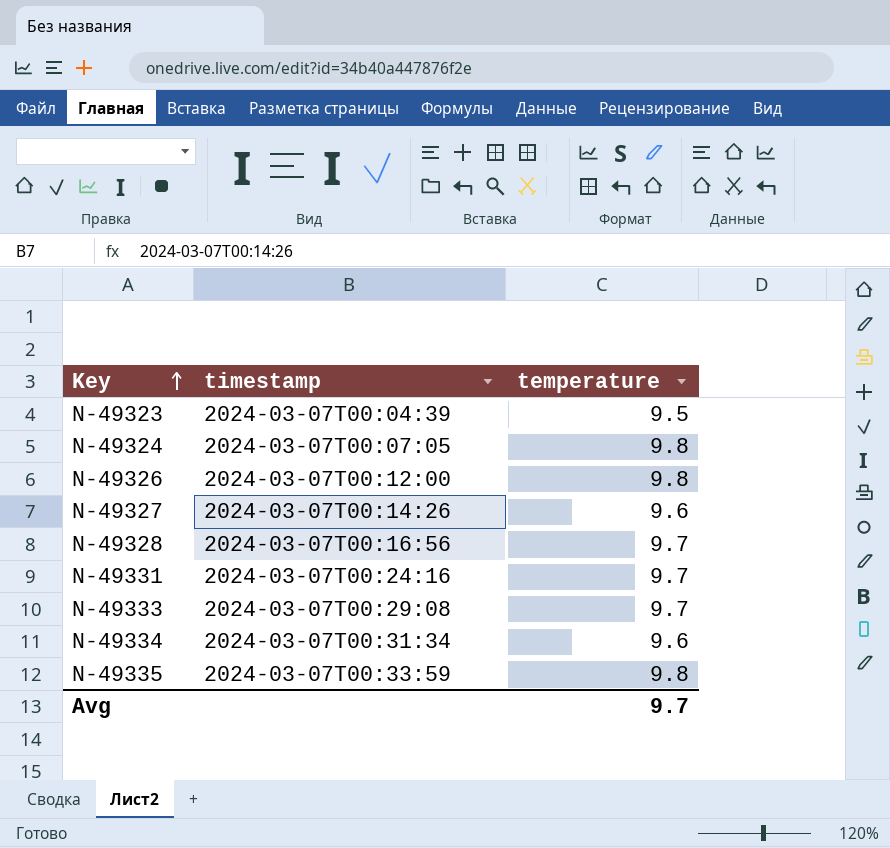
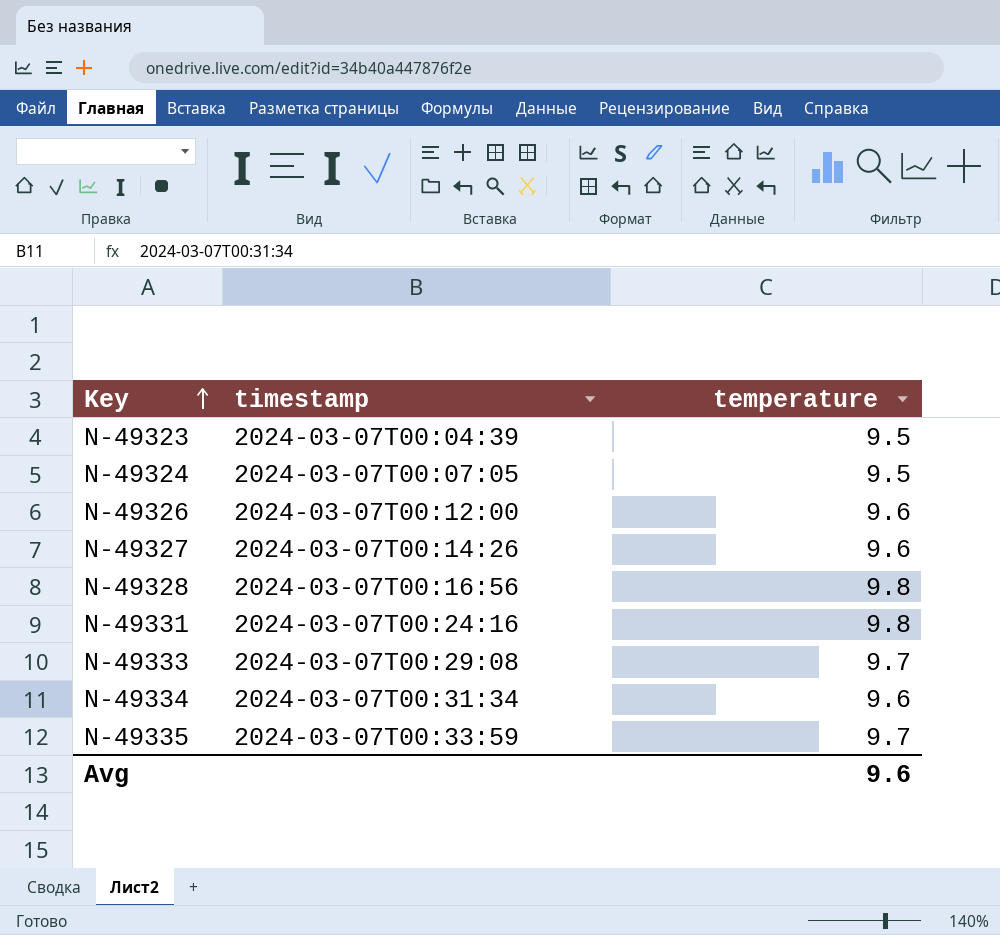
N-49324 | temperature: 9.8 -> 9.5
N-49326 | temperature: 9.8 -> 9.6
N-49328 | temperature: 9.7 -> 9.8
N-49331 | temperature: 9.7 -> 9.8
N-49335 | temperature: 9.8 -> 9.7
Avg | temperature: 9.7 -> 9.6

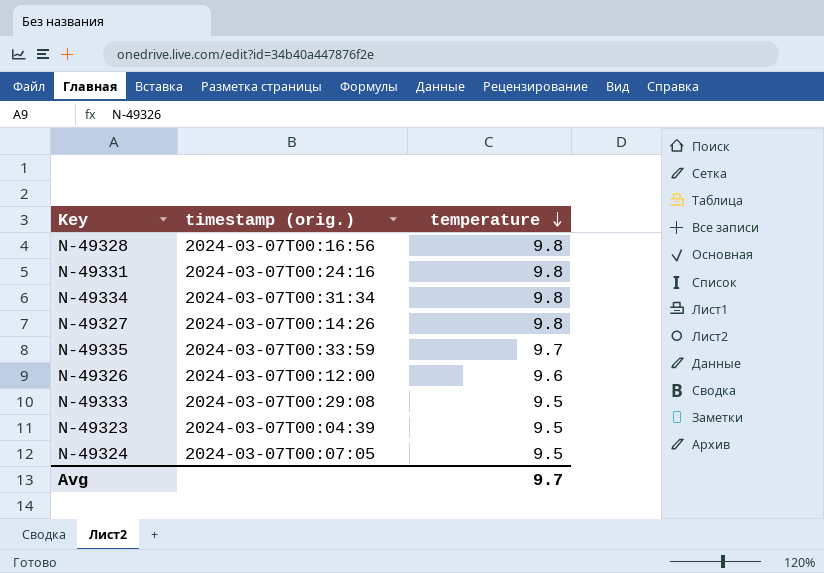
row order: Key ascending -> temperature descending
column name: timestamp -> timestamp (orig.)
N-49334 | temperature: 9.6 -> 9.8
N-49327 | temperature: 9.6 -> 9.8
N-49333 | temperature: 9.7 -> 9.5
Avg | temperature: 9.6 -> 9.7

